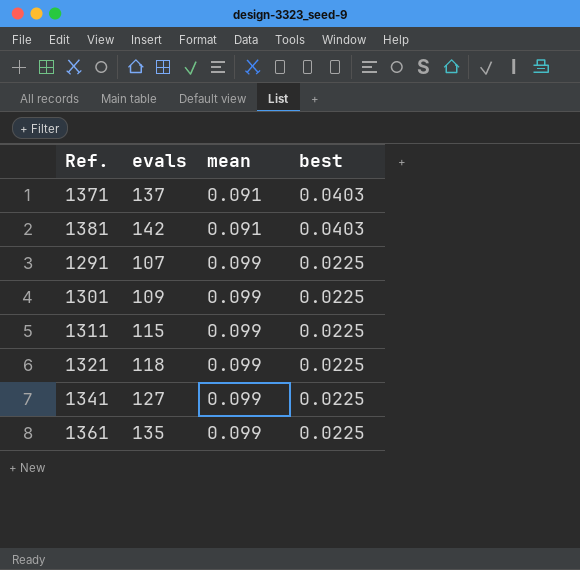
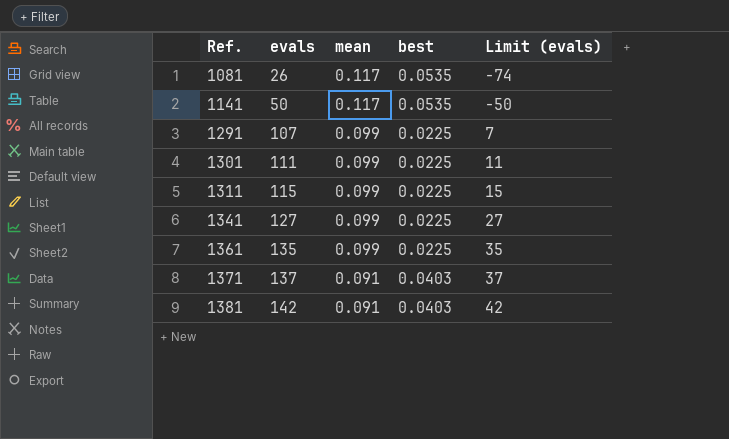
row order: mean ascending -> Ref. ascending
column Limit (evals) | formula: none -> [evals] - 100
row 1321: 118 | 0.099 | 0.0225 -> none
row 1081: none -> 26 | 0.117 | 0.0535 | -74
row 1141: none -> 50 | 0.117 | 0.0535 | -50
1301 | evals: 109 -> 111

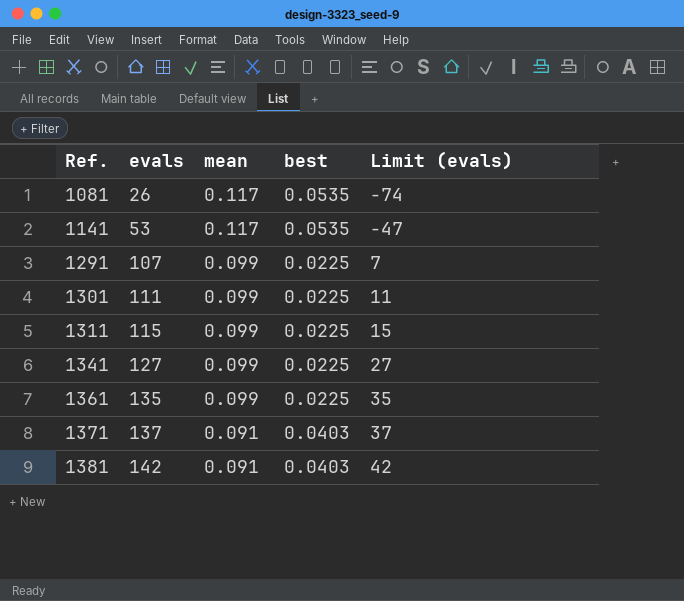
1141 | evals: 50 -> 53
1141 | Limit (evals): -50 -> -47

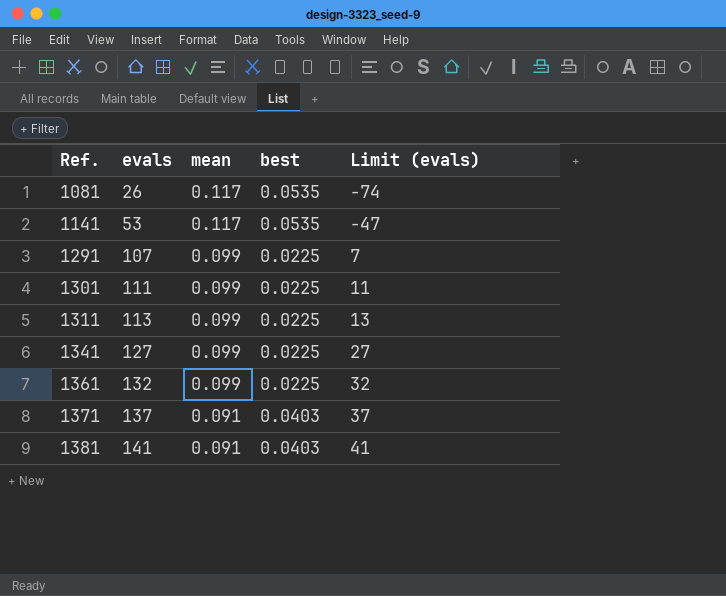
1311 | evals: 115 -> 113
1311 | Limit (evals): 15 -> 13
1361 | evals: 135 -> 132
1361 | Limit (evals): 35 -> 32
1381 | evals: 142 -> 141
1381 | Limit (evals): 42 -> 41

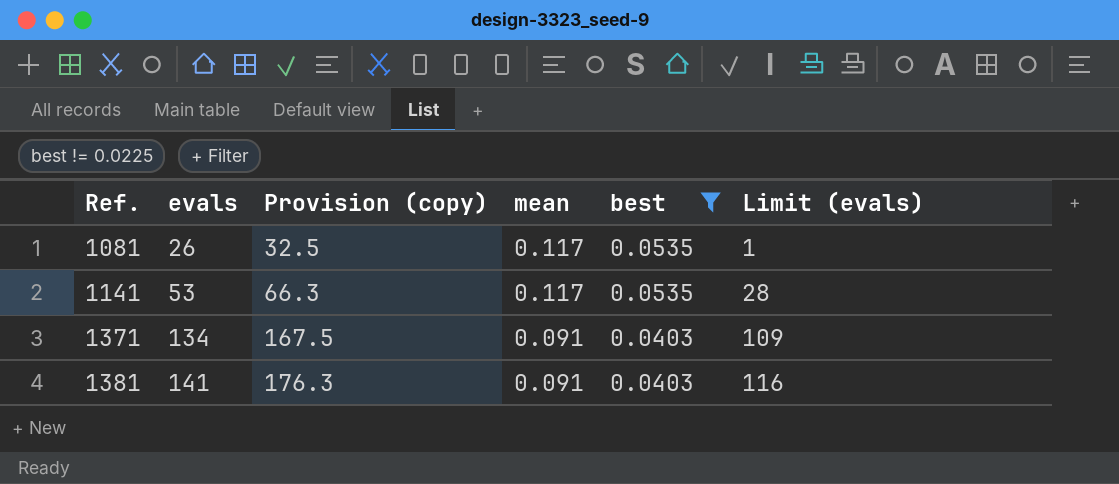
filter: none -> best != 0.0225
column Provision (copy) | formula: none -> [evals] * 1.25
column Limit (evals) | formula: [evals] - 100 -> [evals] - 25
1371 | evals: 137 -> 134

